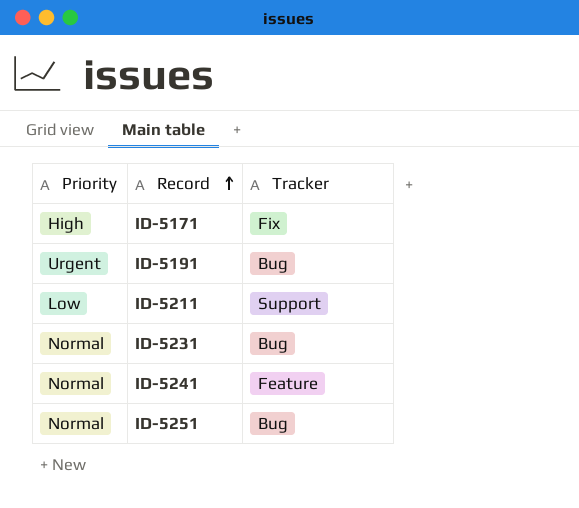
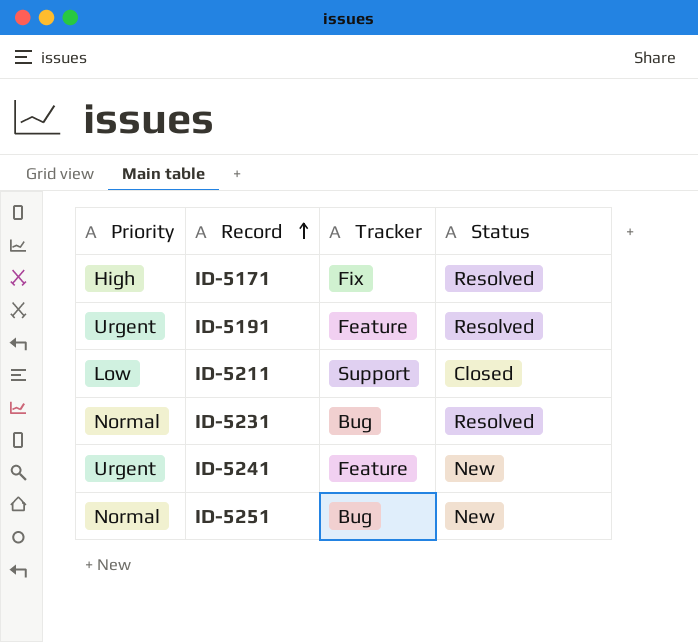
column Status | position: none -> 4
ID-5191 | Tracker: Bug -> Feature
ID-5241 | Priority: Normal -> Urgent

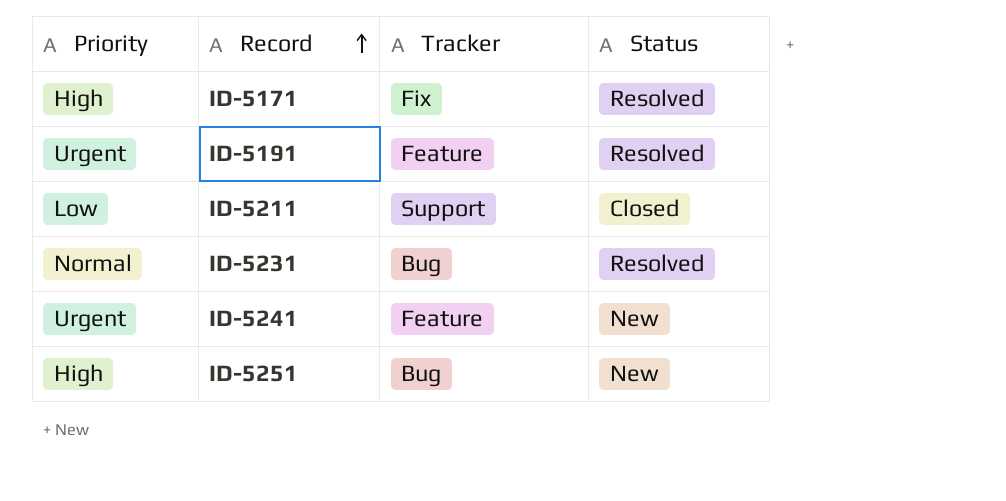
ID-5251 | Priority: Normal -> High

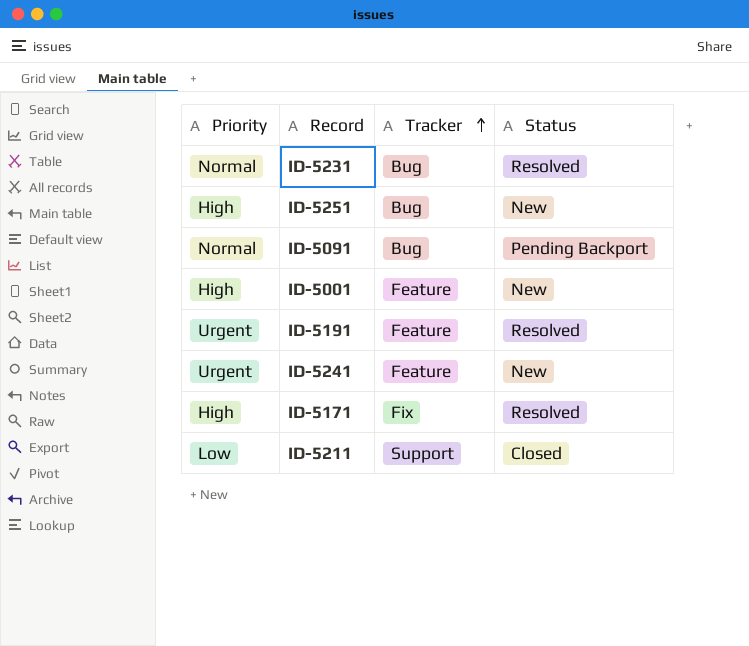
row order: Record ascending -> Tracker ascending
row ID-5091: none -> Normal | Bug | Pending Backport
row ID-5001: none -> High | Feature | New

